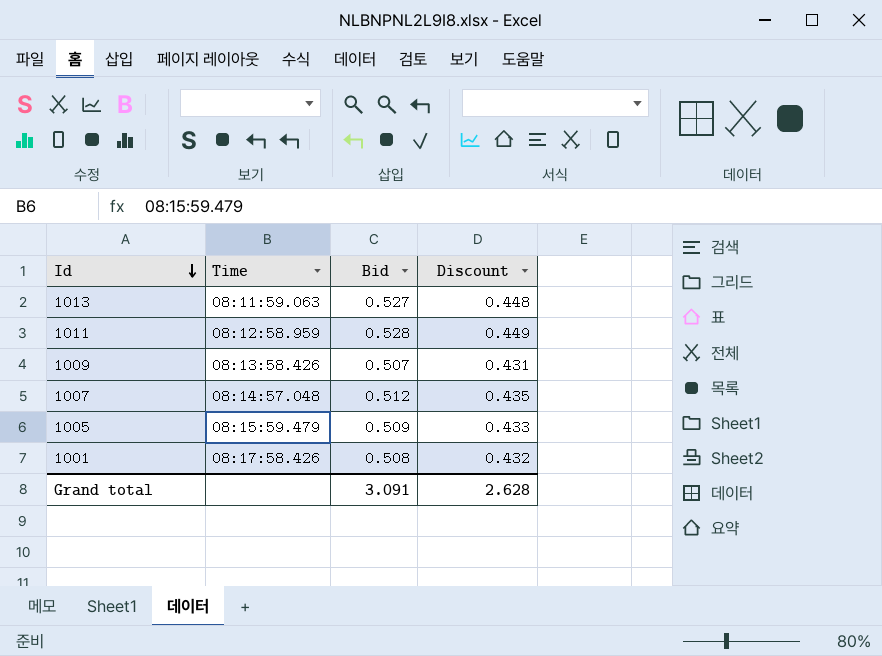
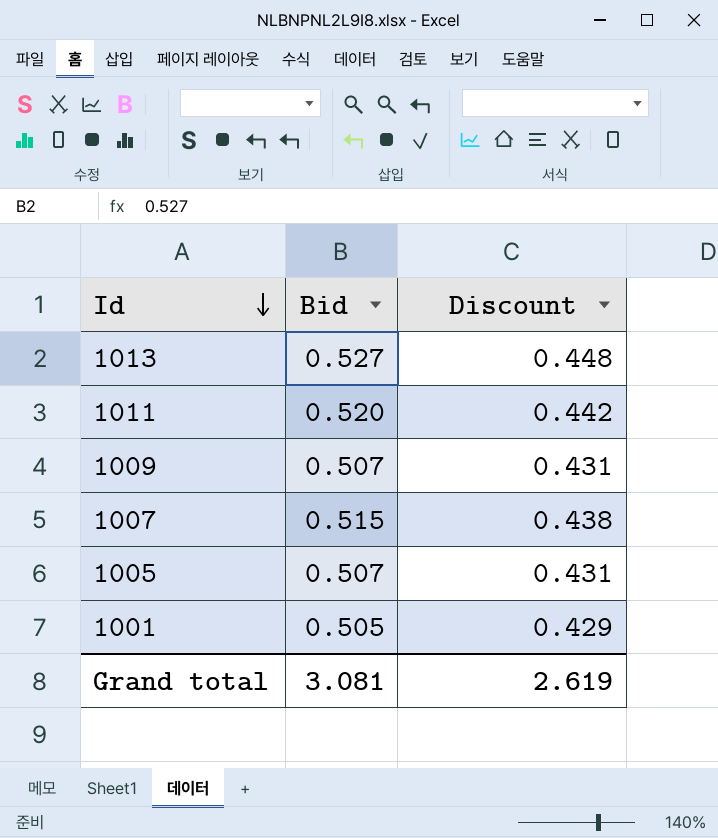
column Time | position: 2 -> none
1011 | Bid: 0.528 -> 0.520
1011 | Discount: 0.449 -> 0.442
1007 | Bid: 0.512 -> 0.515
1007 | Discount: 0.435 -> 0.438
1005 | Bid: 0.509 -> 0.507
1005 | Discount: 0.433 -> 0.431
1001 | Bid: 0.508 -> 0.505
1001 | Discount: 0.432 -> 0.429
Grand total | Bid: 3.091 -> 3.081
Grand total | Discount: 2.628 -> 2.619

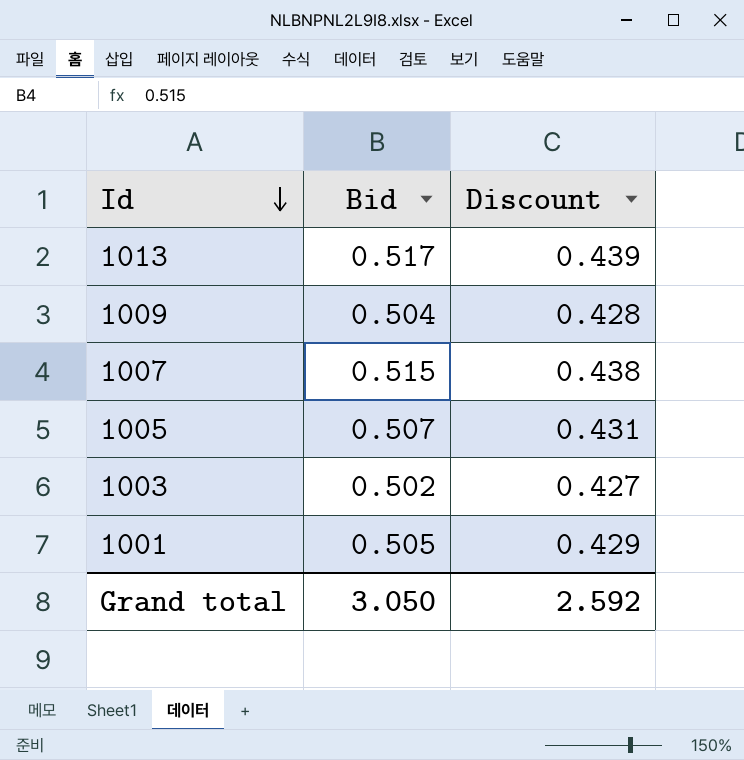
row 1011: 0.520 | 0.442 -> none
1013 | Bid: 0.527 -> 0.517
1013 | Discount: 0.448 -> 0.439
1009 | Bid: 0.507 -> 0.504
1009 | Discount: 0.431 -> 0.428
row 1003: none -> 0.502 | 0.427
Grand total | Bid: 3.081 -> 3.050
Grand total | Discount: 2.619 -> 2.592

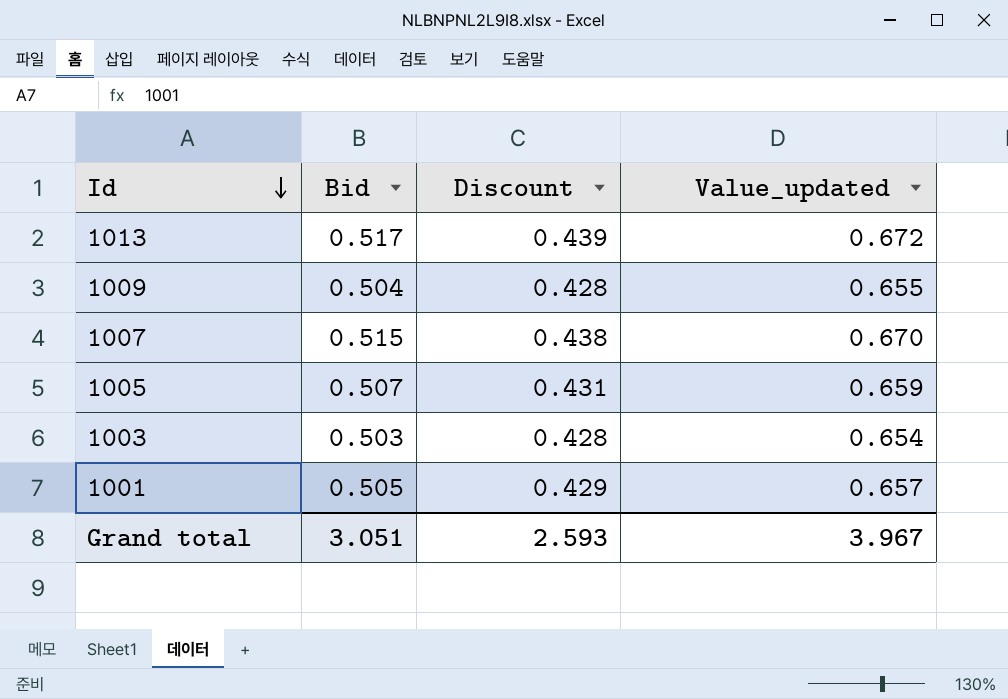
column Value_updated | formula: none -> [Bid] * 1.3
1003 | Bid: 0.502 -> 0.503
1003 | Discount: 0.427 -> 0.428
Grand total | Bid: 3.050 -> 3.051
Grand total | Discount: 2.592 -> 2.593

